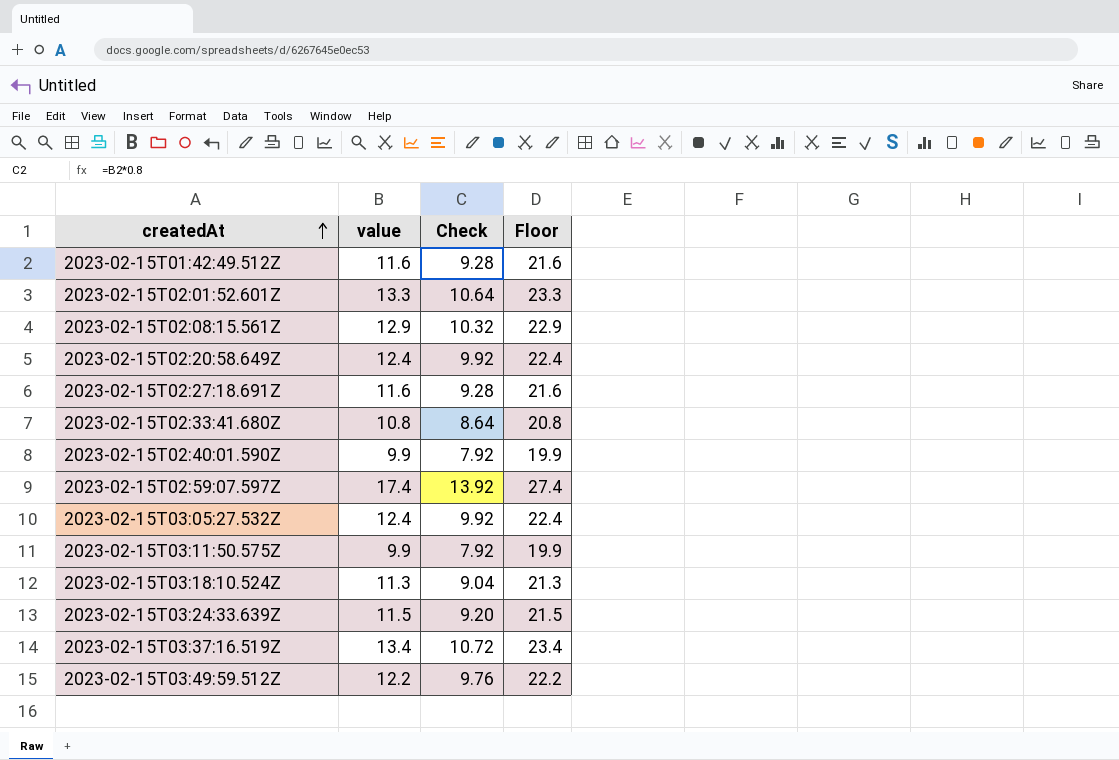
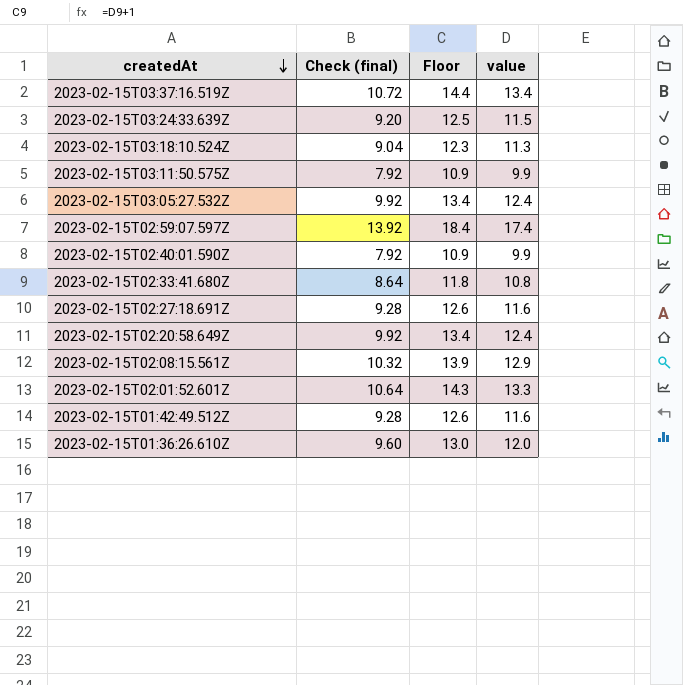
row order: createdAt ascending -> createdAt descending
column name: Check -> Check (final)
column Floor | formula: [value] + 10 -> [value] + 1
column value | position: 2 -> 4
row 2023-02-15T03:49:59.512Z: 12.2 | 9.76 | 22.2 -> none
row 2023-02-15T01:36:26.610Z: none -> 9.60 | 13.0 | 12.0

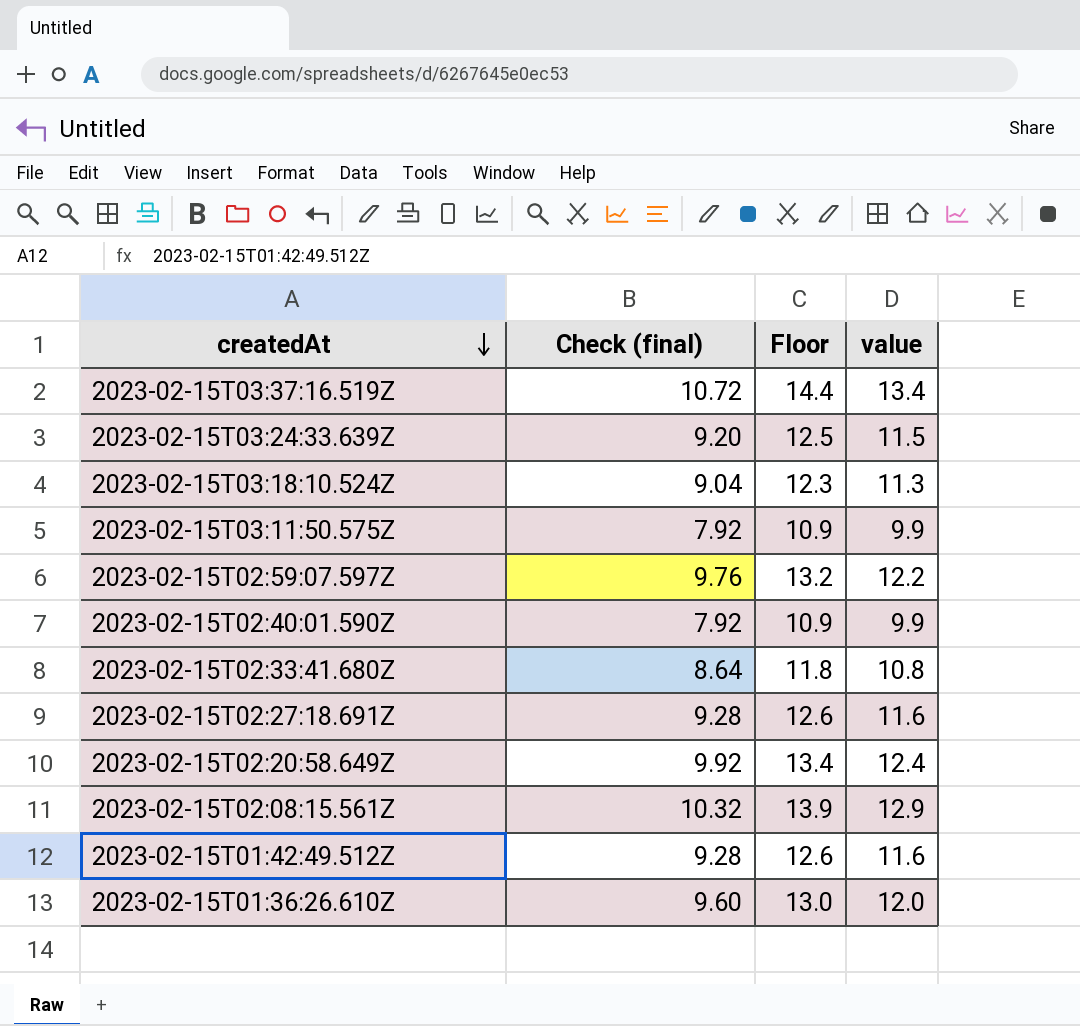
row 2023-02-15T03:05:27.532Z: 9.92 | 13.4 | 12.4 -> none
row 2023-02-15T02:01:52.601Z: 10.64 | 14.3 | 13.3 -> none
2023-02-15T02:59:07.597Z | Check (final): 13.92 -> 9.76
2023-02-15T02:59:07.597Z | Floor: 18.4 -> 13.2
2023-02-15T02:59:07.597Z | value: 17.4 -> 12.2

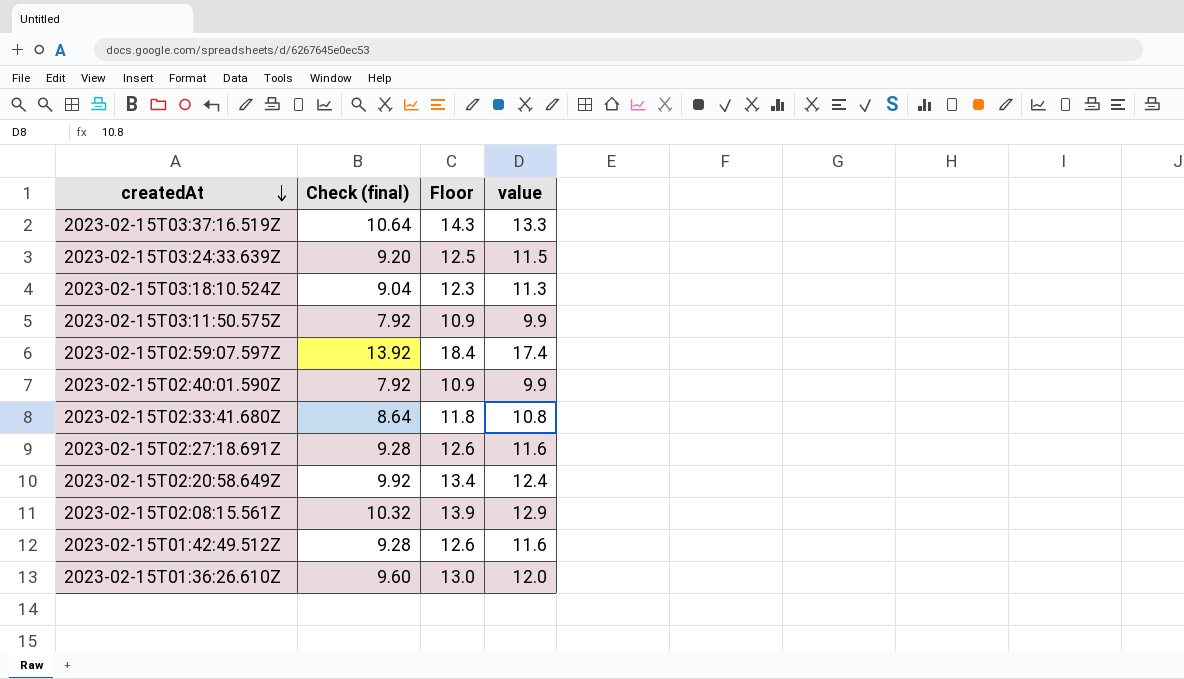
2023-02-15T03:37:16.519Z | Check (final): 10.72 -> 10.64
2023-02-15T03:37:16.519Z | Floor: 14.4 -> 14.3
2023-02-15T03:37:16.519Z | value: 13.4 -> 13.3
2023-02-15T02:59:07.597Z | Check (final): 9.76 -> 13.92
2023-02-15T02:59:07.597Z | Floor: 13.2 -> 18.4
2023-02-15T02:59:07.597Z | value: 12.2 -> 17.4

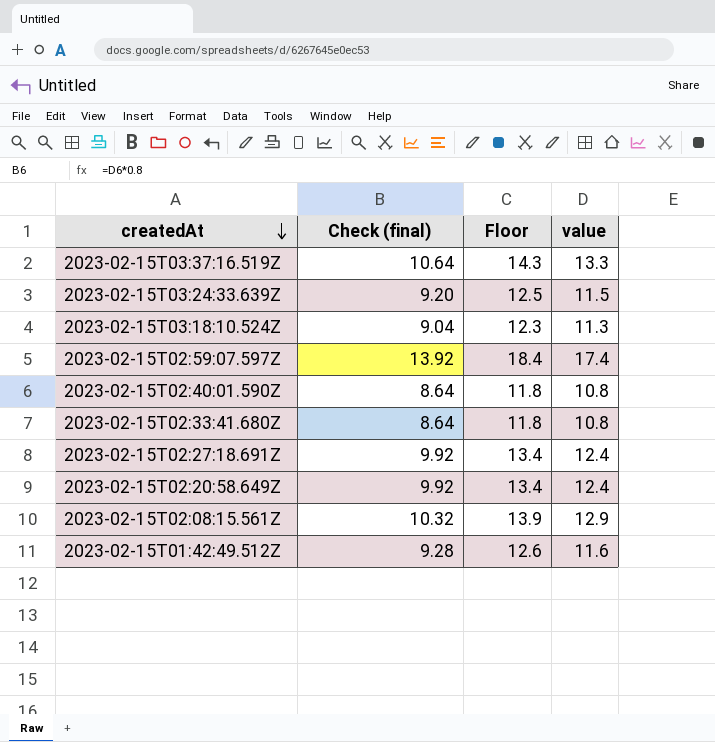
row 2023-02-15T03:11:50.575Z: 7.92 | 10.9 | 9.9 -> none
row 2023-02-15T01:36:26.610Z: 9.60 | 13.0 | 12.0 -> none
2023-02-15T02:40:01.590Z | Check (final): 7.92 -> 8.64
2023-02-15T02:40:01.590Z | Floor: 10.9 -> 11.8
2023-02-15T02:40:01.590Z | value: 9.9 -> 10.8
2023-02-15T02:27:18.691Z | Check (final): 9.28 -> 9.92
2023-02-15T02:27:18.691Z | Floor: 12.6 -> 13.4
2023-02-15T02:27:18.691Z | value: 11.6 -> 12.4

